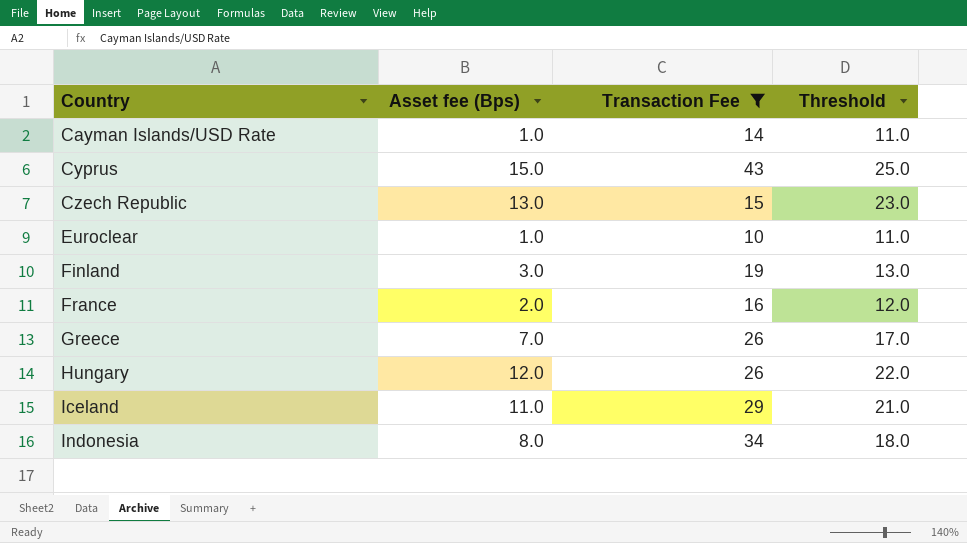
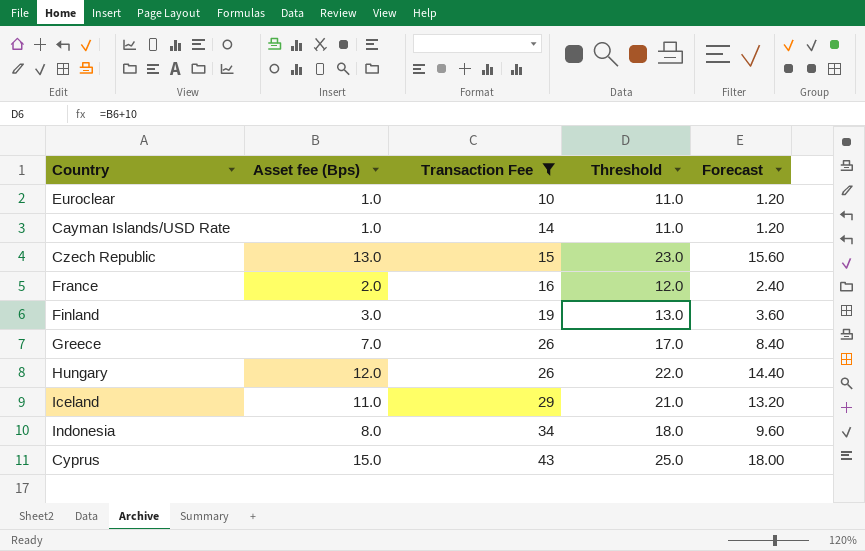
row order: Country ascending -> Transaction Fee ascending
column Forecast | formula: none -> [Asset fee (Bps)] * 1.2

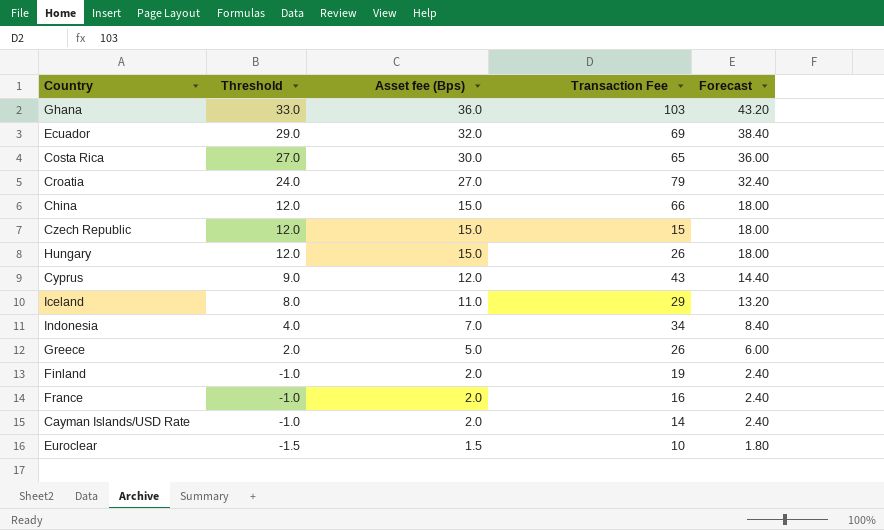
filter: Transaction Fee <= 43 -> none
row order: Transaction Fee ascending -> Threshold descending
column Threshold | formula: [Asset fee (Bps)] + 10 -> [Asset fee (Bps)] - 3
column Threshold | position: 4 -> 2
Czech Republic | Asset fee (Bps): 13.0 -> 15.0
Czech Republic | Forecast: 15.60 -> 18.00
Hungary | Asset fee (Bps): 12.0 -> 15.0
Hungary | Forecast: 14.40 -> 18.00
Cyprus | Asset fee (Bps): 15.0 -> 12.0
Cyprus | Forecast: 18.00 -> 14.40
Indonesia | Asset fee (Bps): 8.0 -> 7.0
Indonesia | Forecast: 9.60 -> 8.40
Greece | Asset fee (Bps): 7.0 -> 5.0
Greece | Forecast: 8.40 -> 6.00
Finland | Asset fee (Bps): 3.0 -> 2.0
Finland | Forecast: 3.60 -> 2.40
Cayman Islands/USD Rate | Asset fee (Bps): 1.0 -> 2.0
Cayman Islands/USD Rate | Forecast: 1.20 -> 2.40
Euroclear | Asset fee (Bps): 1.0 -> 1.5
Euroclear | Forecast: 1.20 -> 1.80

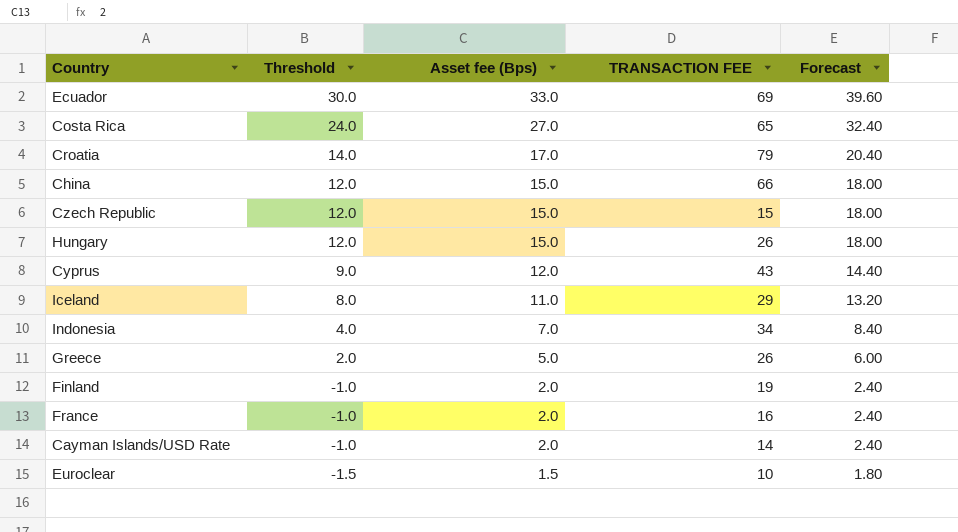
column name: Transaction Fee -> TRANSACTION FEE
row Ghana: 33.0 | 36.0 | 103 | 43.20 -> none
Ecuador | Threshold: 29.0 -> 30.0
Ecuador | Asset fee (Bps): 32.0 -> 33.0
Ecuador | Forecast: 38.40 -> 39.60
Costa Rica | Threshold: 27.0 -> 24.0
Costa Rica | Asset fee (Bps): 30.0 -> 27.0
Costa Rica | Forecast: 36.00 -> 32.40
Croatia | Threshold: 24.0 -> 14.0
Croatia | Asset fee (Bps): 27.0 -> 17.0
Croatia | Forecast: 32.40 -> 20.40

